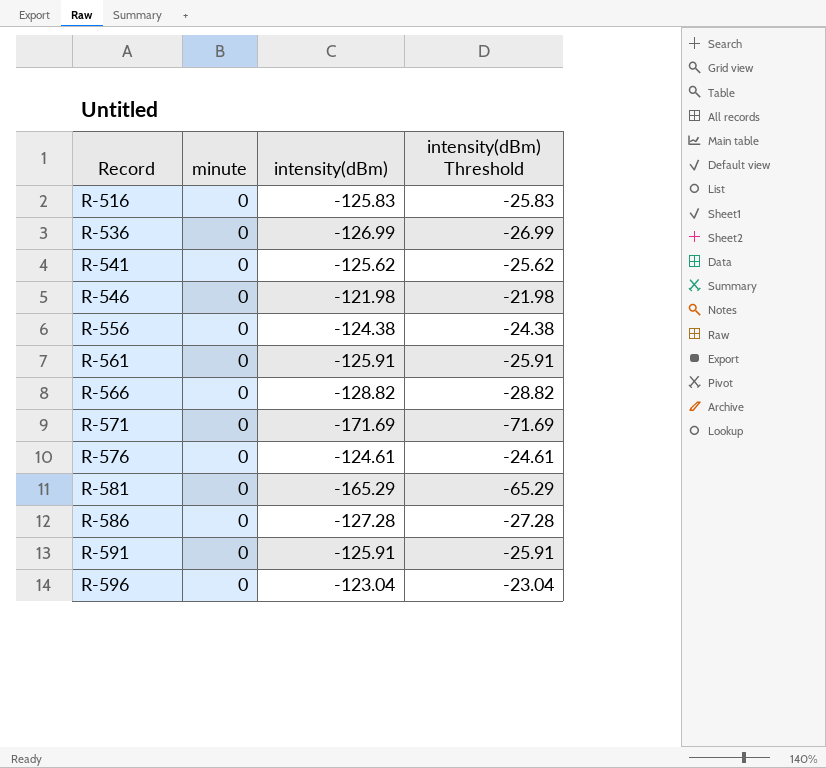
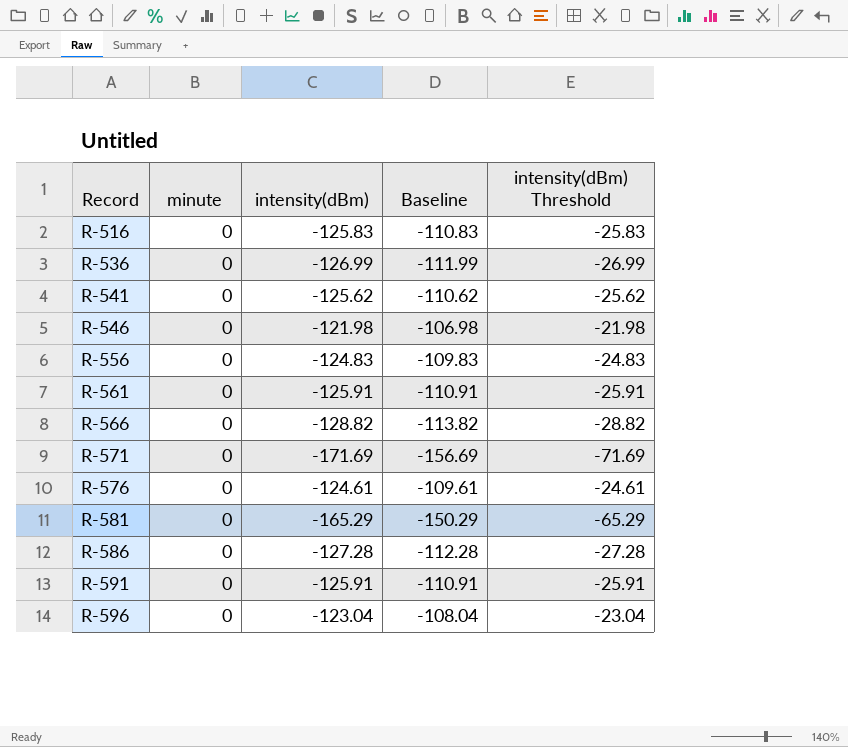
column Baseline | formula: none -> [intensity(dBm)] + 15
R-556 | intensity(dBm): -124.38 -> -124.83
R-556 | intensity(dBm) Threshold: -24.38 -> -24.83

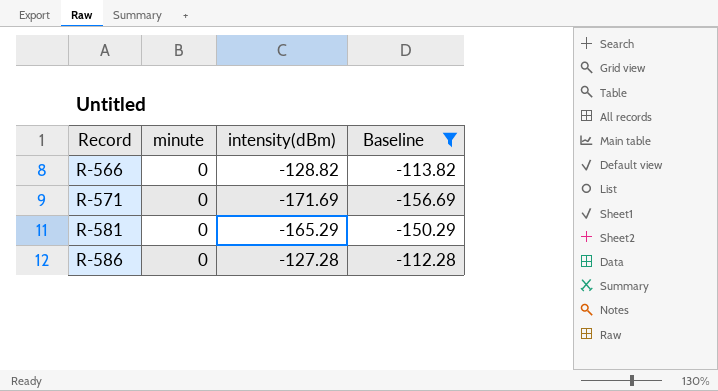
filter: none -> Baseline <= -112.28
column intensity(dBm) Threshold | formula: [intensity(dBm)] + 100 -> none

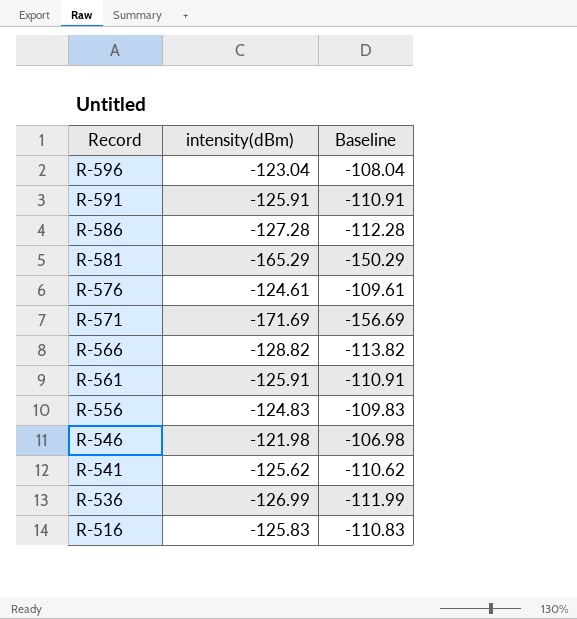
filter: Baseline <= -112.28 -> none
row order: Record ascending -> Record descending
column minute | position: 2 -> none

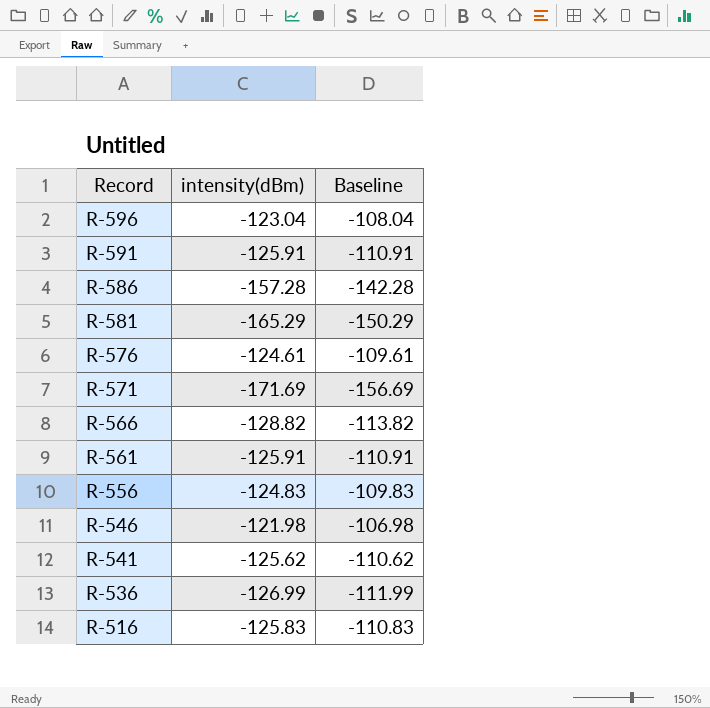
R-586 | intensity(dBm): -127.28 -> -157.28
R-586 | Baseline: -112.28 -> -142.28

